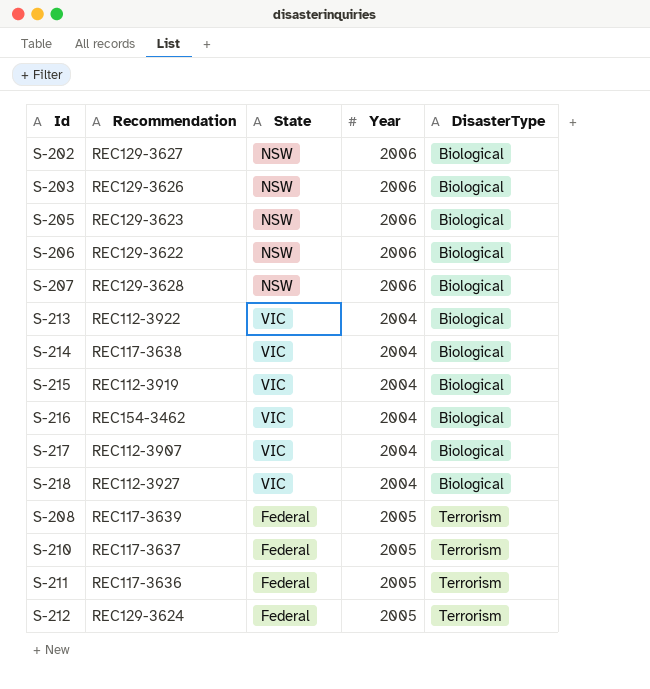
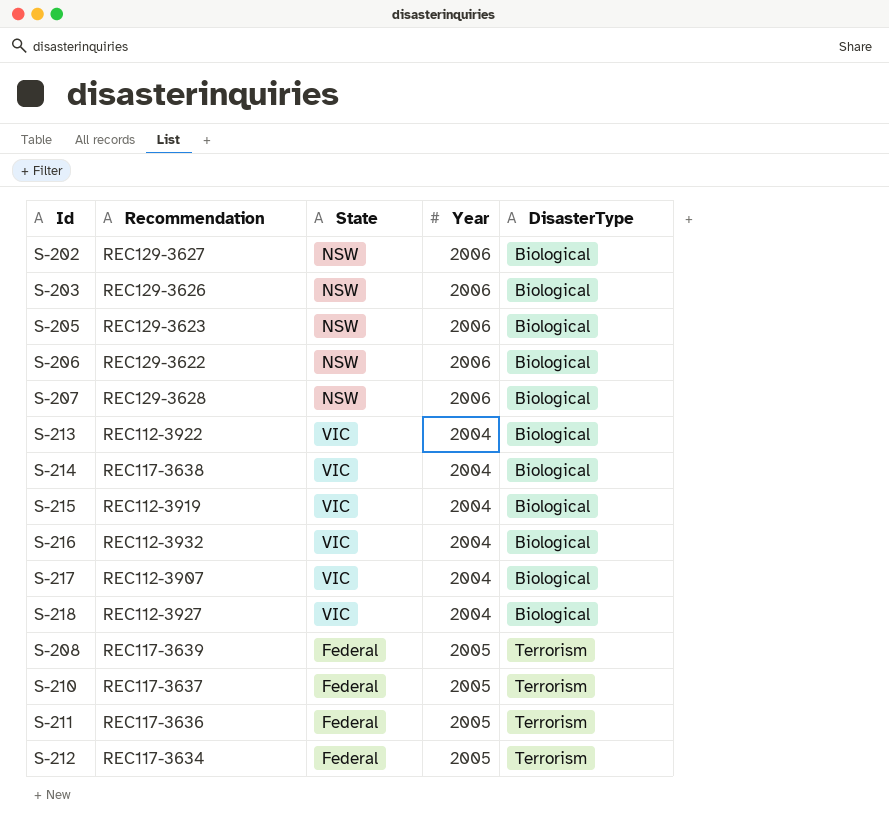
S-216 | Recommendation: REC154-3462 -> REC112-3932
S-212 | Recommendation: REC129-3624 -> REC117-3634

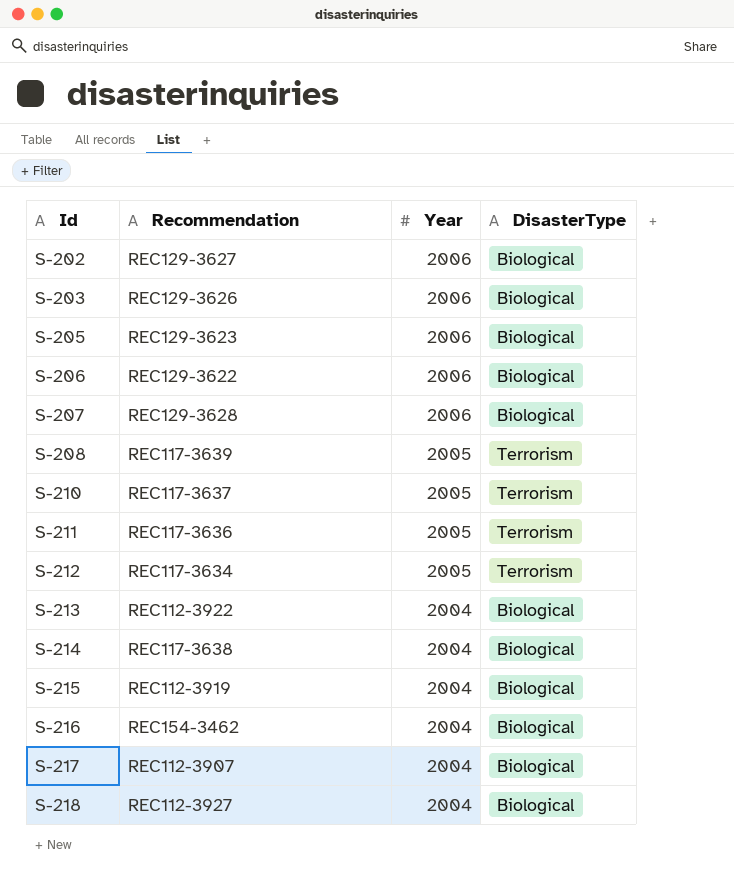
row order: DisasterType ascending -> Id ascending
column State | position: 3 -> none
S-216 | Recommendation: REC112-3932 -> REC154-3462

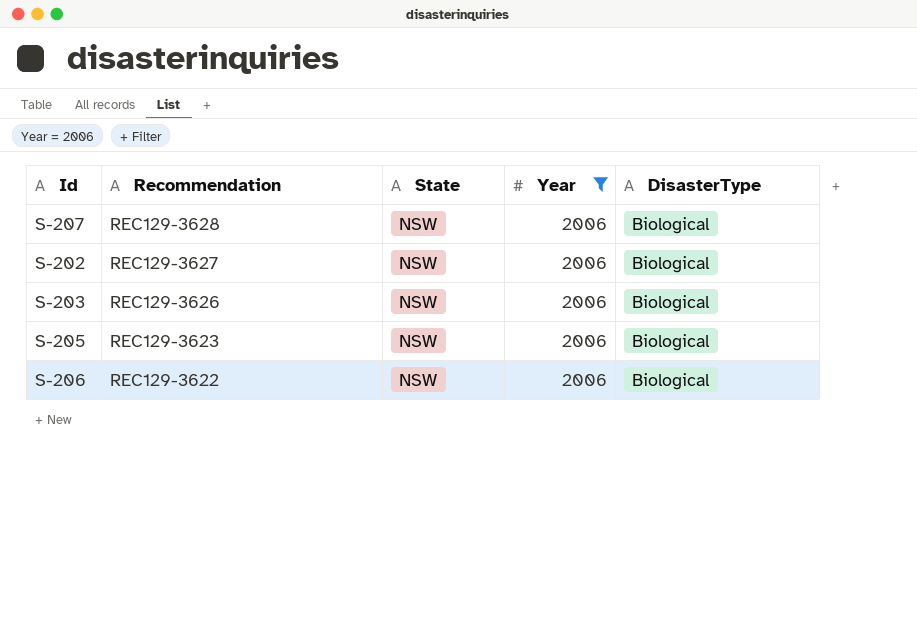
filter: none -> Year = 2006
row order: Id ascending -> Recommendation descending
column State | position: none -> 3

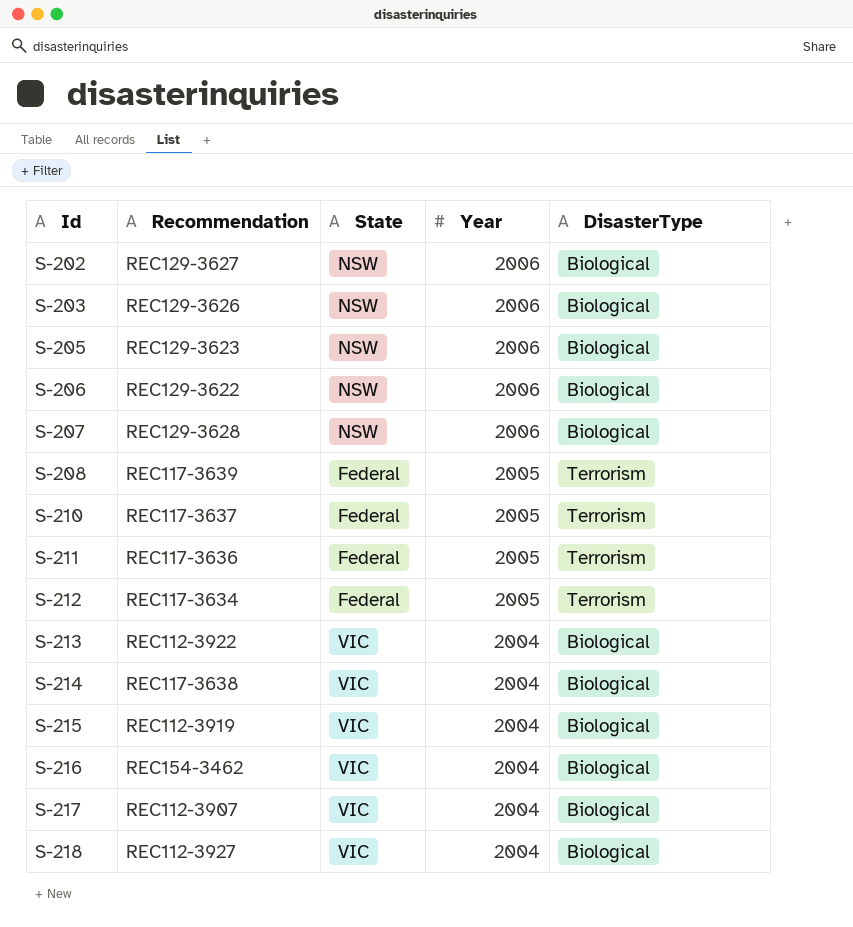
filter: Year = 2006 -> none
row order: Recommendation descending -> Id ascending

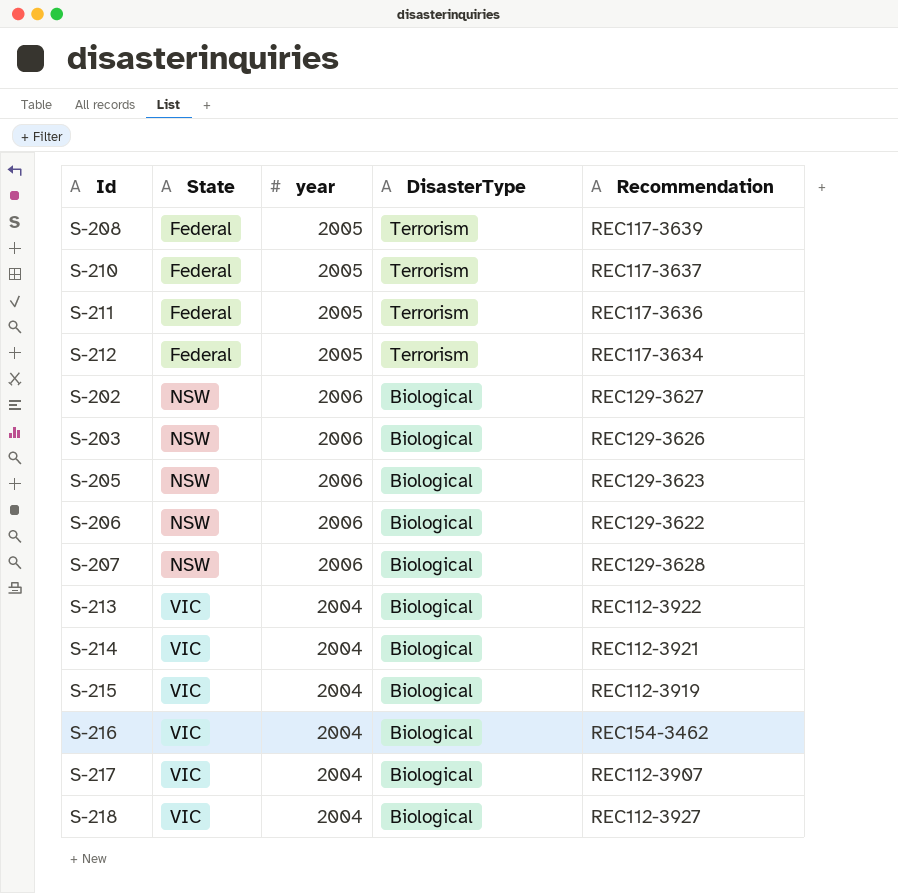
row order: Id ascending -> State ascending
column name: Year -> year
column Recommendation | position: 2 -> 5
S-214 | Recommendation: REC117-3638 -> REC112-3921

